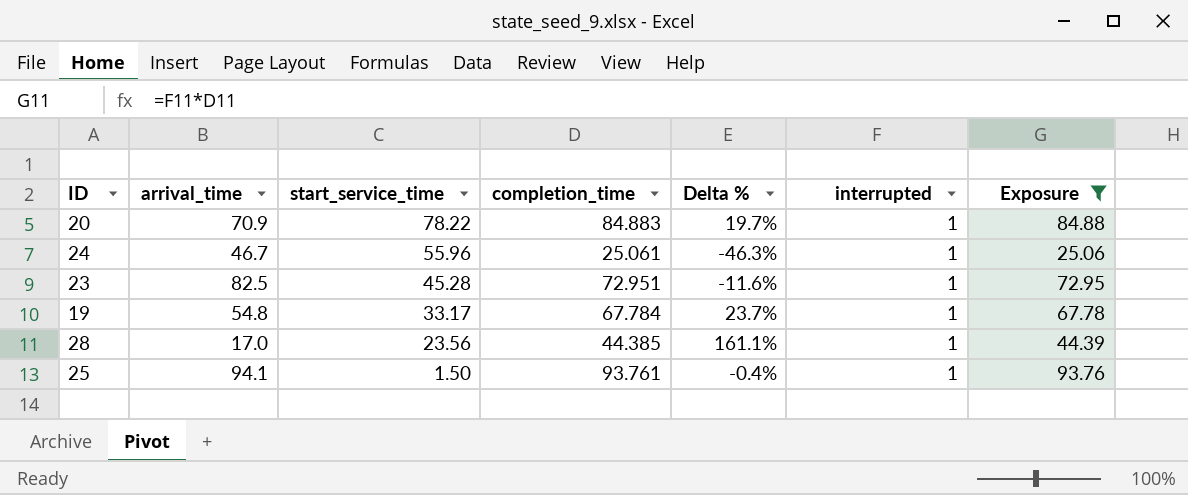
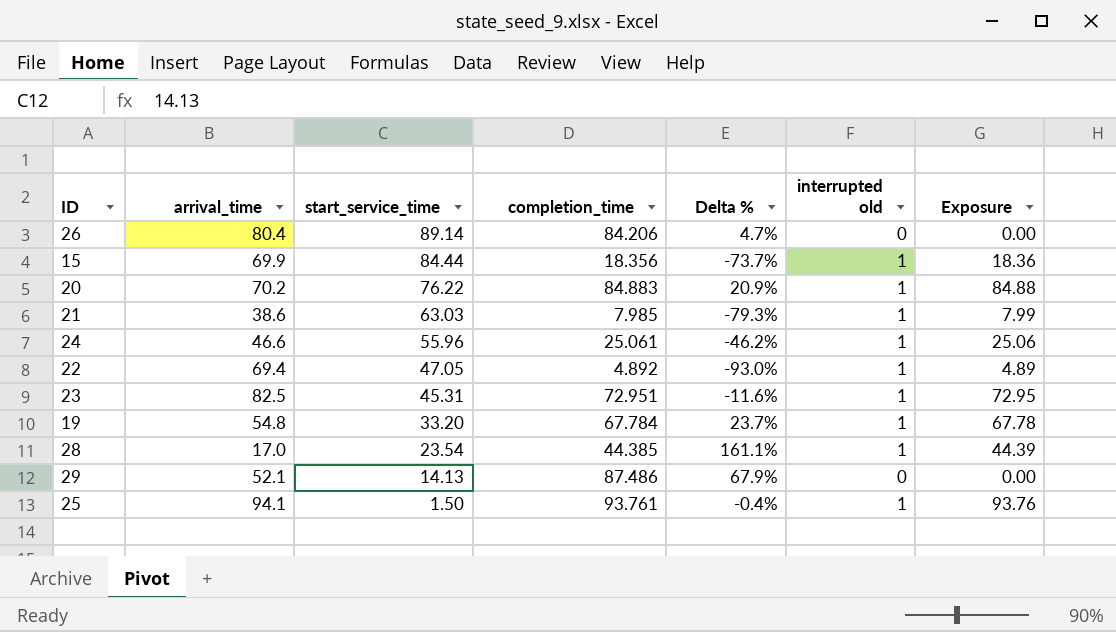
filter: Exposure >= 25.06 -> none
column name: interrupted -> interrupted old
20 | arrival_time: 70.9 -> 70.2
20 | start_service_time: 78.22 -> 76.22
20 | Delta %: 19.7% -> 20.9%
24 | arrival_time: 46.7 -> 46.6
24 | Delta %: -46.3% -> -46.2%
23 | start_service_time: 45.28 -> 45.31
19 | start_service_time: 33.17 -> 33.20
28 | start_service_time: 23.56 -> 23.54

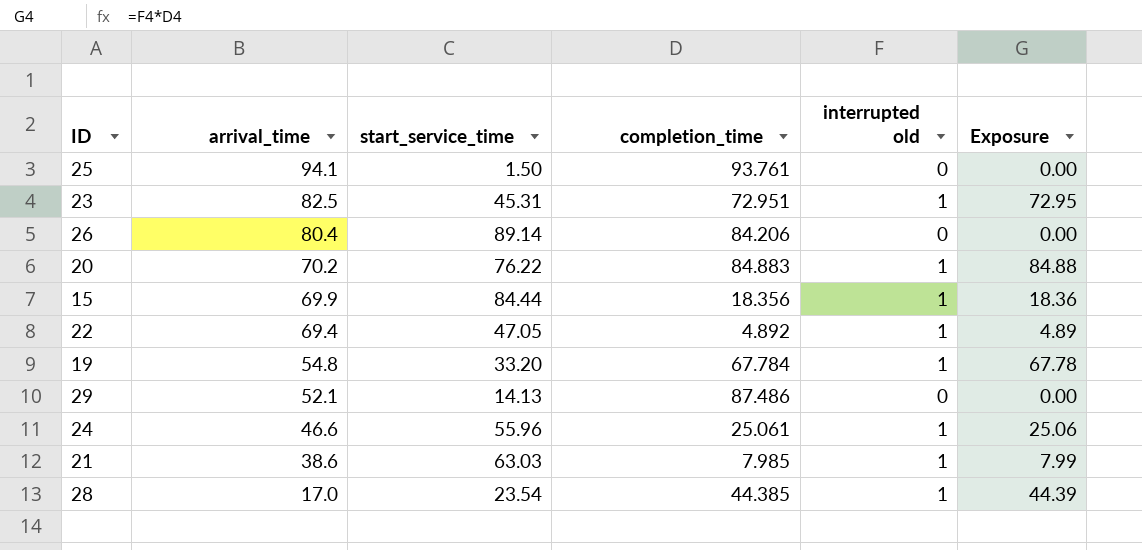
row order: start_service_time descending -> arrival_time descending
column Delta % | formula: ([completion_time] - [arrival_time]) / [arrival_time] -> none
25 | interrupted old: 1 -> 0
25 | Exposure: 93.76 -> 0.00

